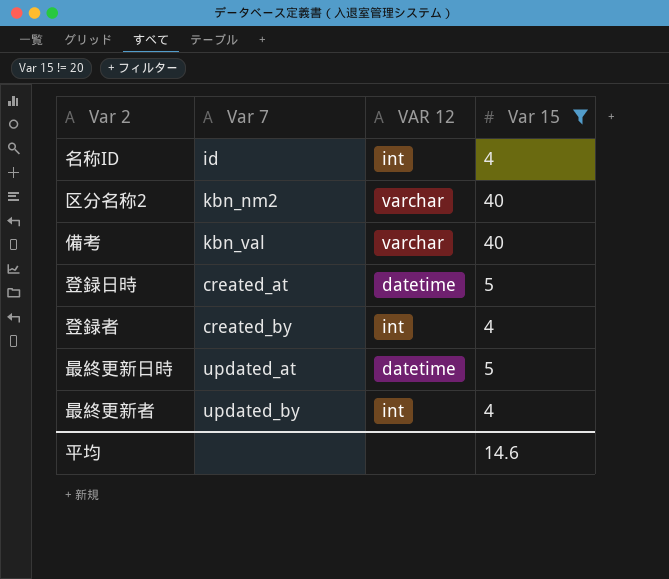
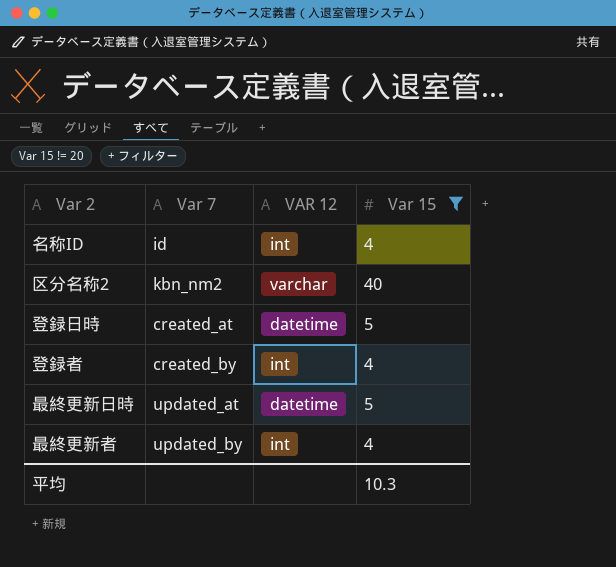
row 備考: kbn_val | varchar | 40 -> none
平均 | Var 15: 14.6 -> 10.3

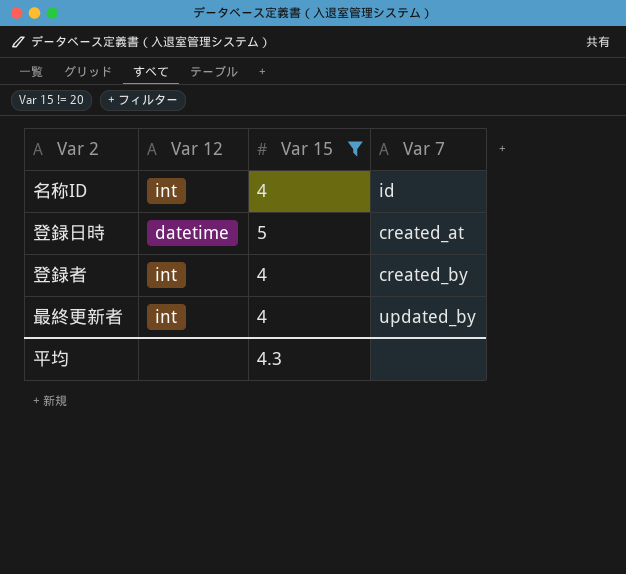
column name: VAR 12 -> Var 12
column Var 7 | position: 2 -> 4
row 区分名称2: kbn_nm2 | varchar | 40 -> none
row 最終更新日時: updated_at | datetime | 5 -> none
平均 | Var 15: 10.3 -> 4.3

